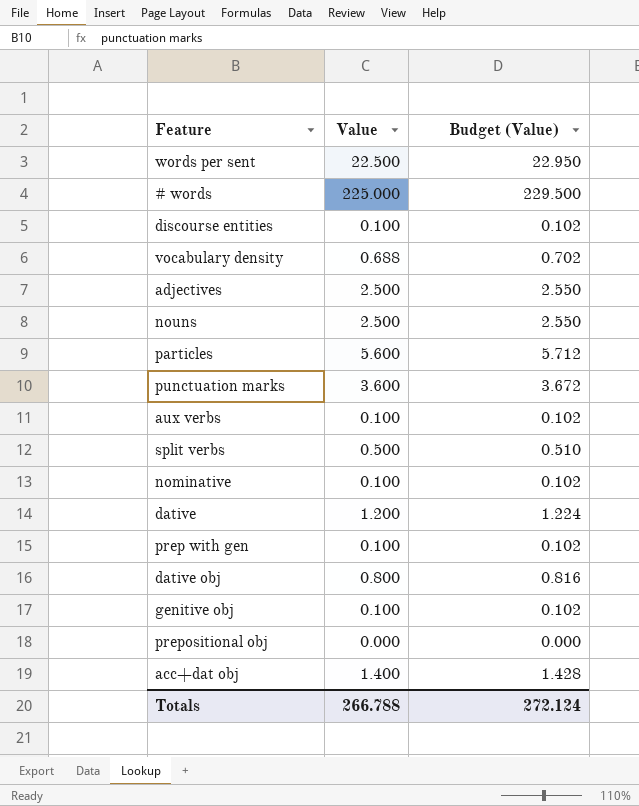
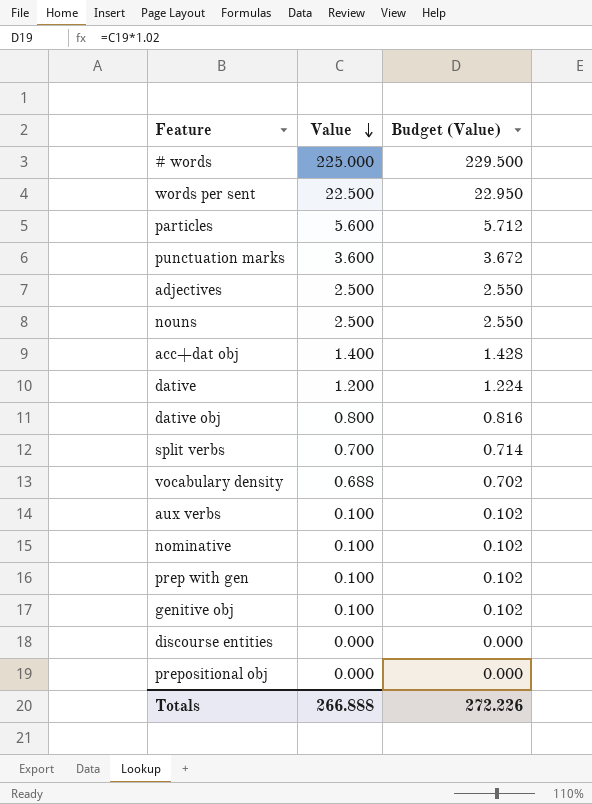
row order: none -> Value descending
split verbs | Value: 0.500 -> 0.700
split verbs | Budget (Value): 0.510 -> 0.714
discourse entities | Value: 0.100 -> 0.000
discourse entities | Budget (Value): 0.102 -> 0.000
Totals | Value: 266.788 -> 266.888
Totals | Budget (Value): 272.124 -> 272.226

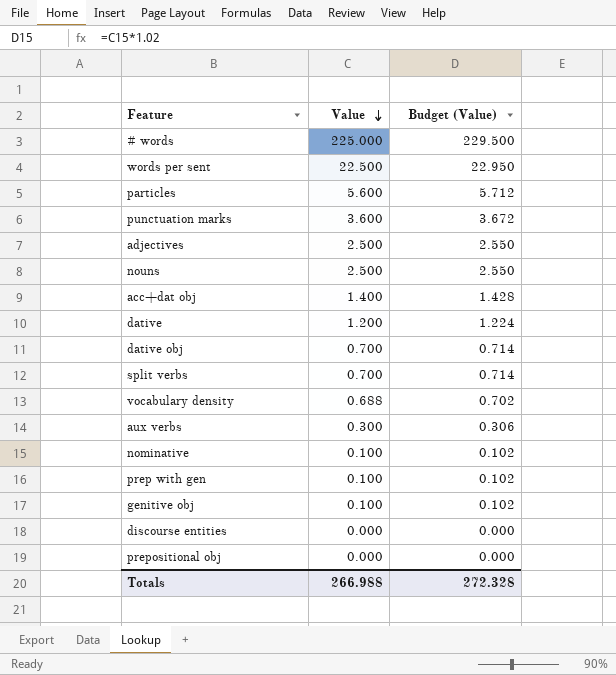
dative obj | Value: 0.800 -> 0.700
dative obj | Budget (Value): 0.816 -> 0.714
aux verbs | Value: 0.100 -> 0.300
aux verbs | Budget (Value): 0.102 -> 0.306
Totals | Value: 266.888 -> 266.988
Totals | Budget (Value): 272.226 -> 272.328

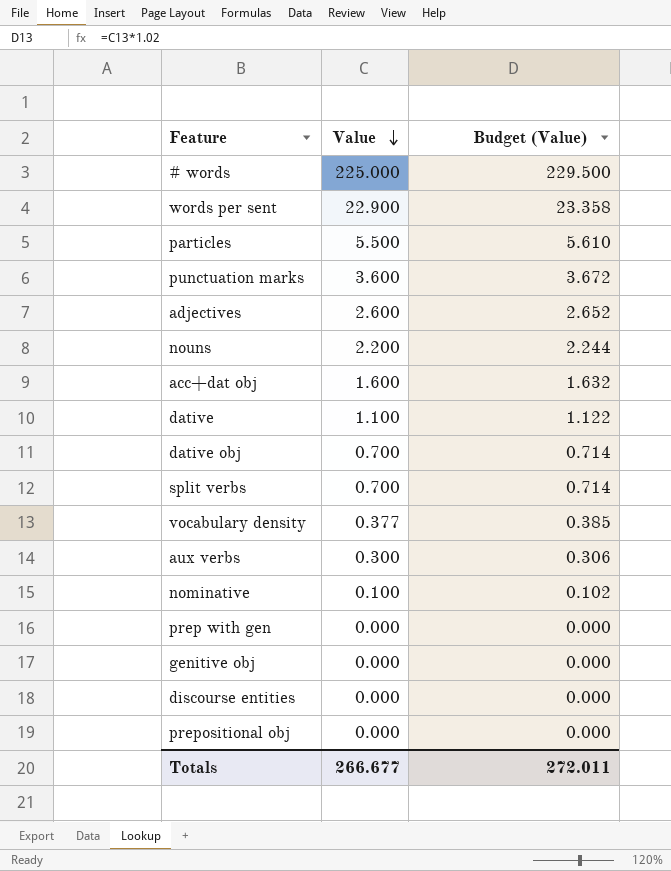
words per sent | Value: 22.500 -> 22.900
words per sent | Budget (Value): 22.950 -> 23.358
particles | Value: 5.600 -> 5.500
particles | Budget (Value): 5.712 -> 5.610
adjectives | Value: 2.500 -> 2.600
adjectives | Budget (Value): 2.550 -> 2.652
nouns | Value: 2.500 -> 2.200
nouns | Budget (Value): 2.550 -> 2.244
acc+dat obj | Value: 1.400 -> 1.600
acc+dat obj | Budget (Value): 1.428 -> 1.632
dative | Value: 1.200 -> 1.100
dative | Budget (Value): 1.224 -> 1.122
vocabulary density | Value: 0.688 -> 0.377
vocabulary density | Budget (Value): 0.702 -> 0.385
prep with gen | Value: 0.100 -> 0.000
prep with gen | Budget (Value): 0.102 -> 0.000
genitive obj | Value: 0.100 -> 0.000
genitive obj | Budget (Value): 0.102 -> 0.000
Totals | Value: 266.988 -> 266.677
Totals | Budget (Value): 272.328 -> 272.011

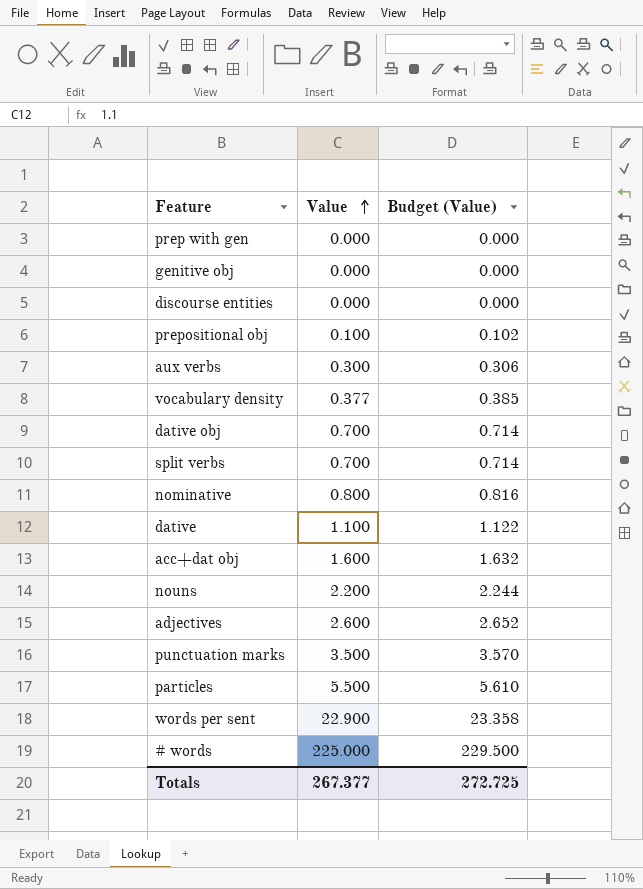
row order: Value descending -> Value ascending
prepositional obj | Value: 0.000 -> 0.100
prepositional obj | Budget (Value): 0.000 -> 0.102
nominative | Value: 0.100 -> 0.800
nominative | Budget (Value): 0.102 -> 0.816
punctuation marks | Value: 3.600 -> 3.500
punctuation marks | Budget (Value): 3.672 -> 3.570
Totals | Value: 266.677 -> 267.377
Totals | Budget (Value): 272.011 -> 272.725

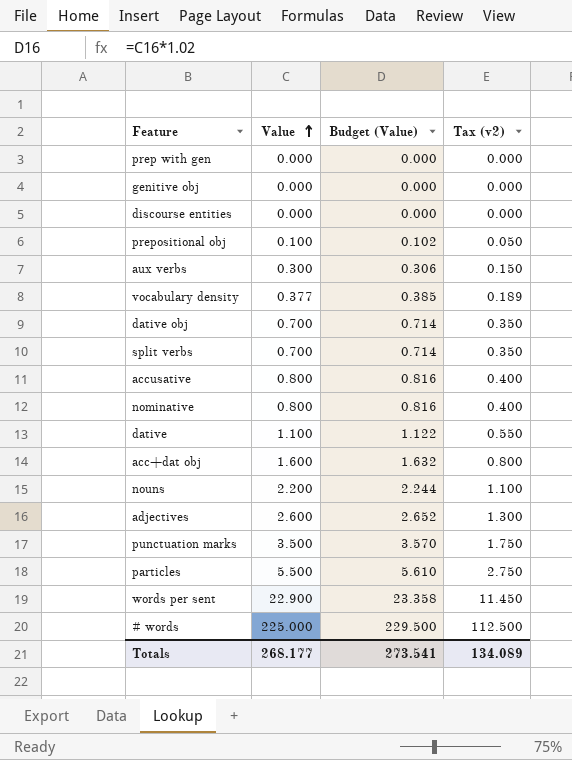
column Tax (v2) | formula: none -> [Value] * 0.5
row accusative: none -> 0.800 | 0.816 | 0.400
Totals | Value: 267.377 -> 268.177
Totals | Budget (Value): 272.725 -> 273.541

